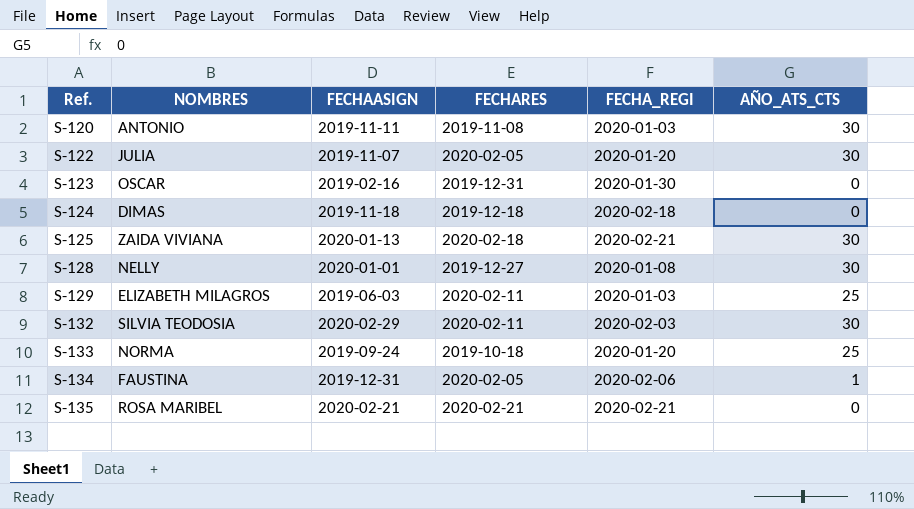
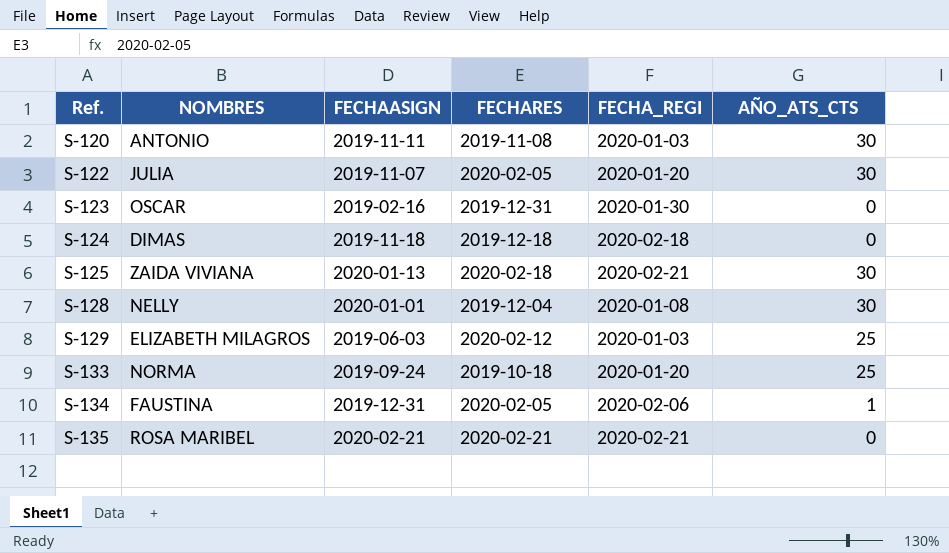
row S-132: SILVIA TEODOSIA | 2020-02-29 | 2020-02-11 | 2020-02-03 | 30 -> none
S-128 | FECHARES: 2019-12-27 -> 2019-12-04
S-129 | FECHARES: 2020-02-11 -> 2020-02-12

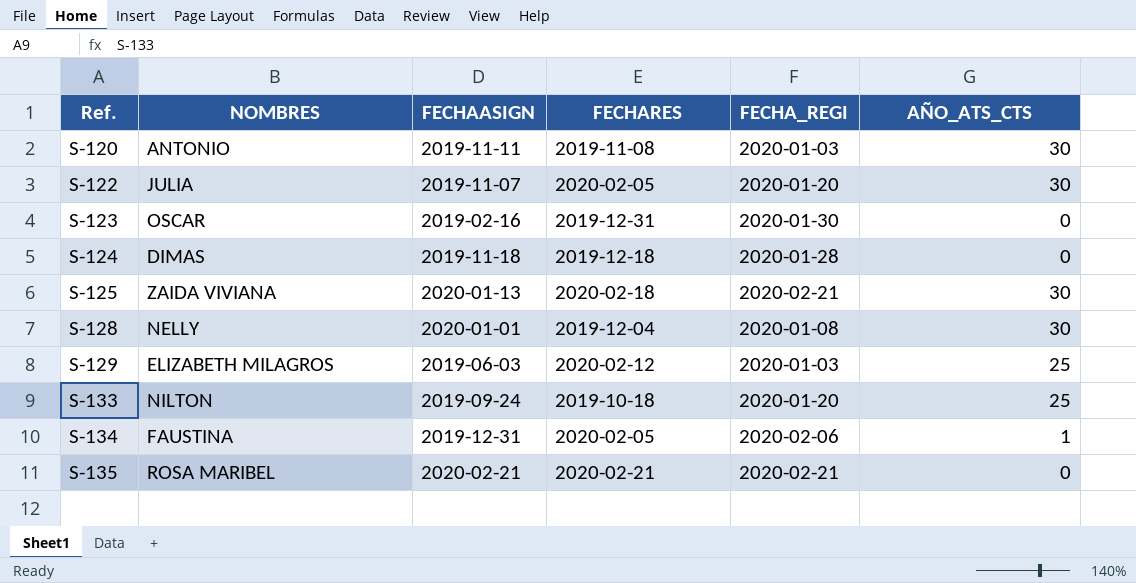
S-124 | FECHA_REGI: 2020-02-18 -> 2020-01-28
S-133 | NOMBRES: NORMA -> NILTON

